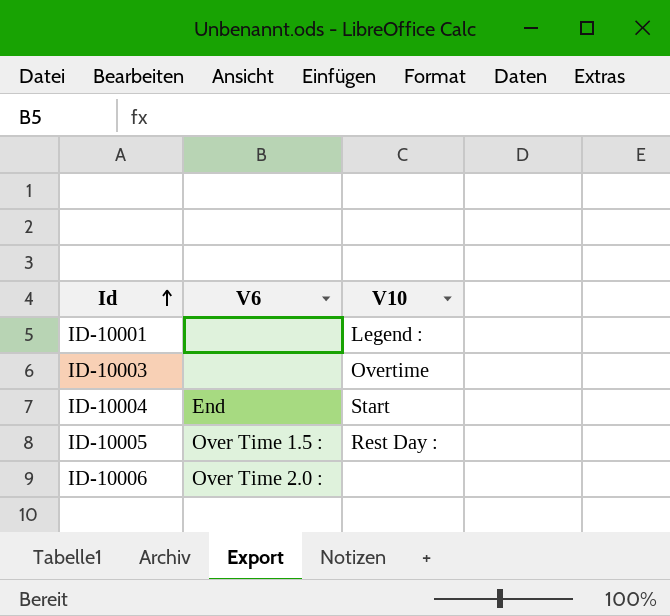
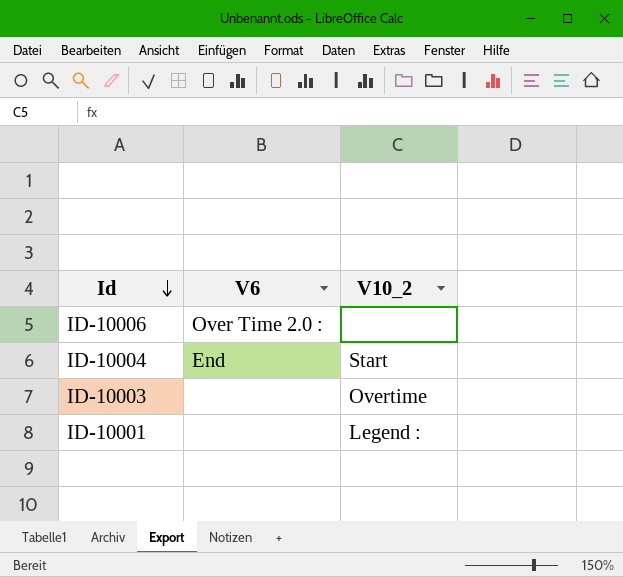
row order: Id ascending -> Id descending
column name: V10 -> V10_2
row ID-10005: Over Time 1.5 : | Rest Day : -> none

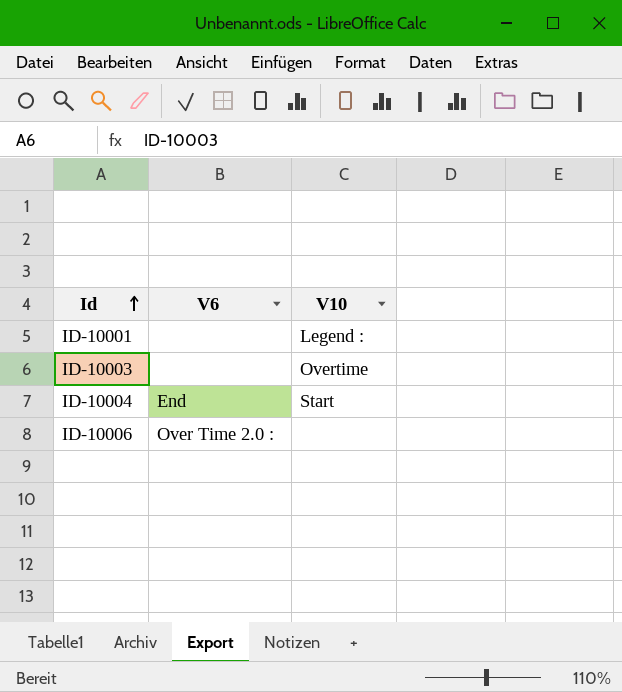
row order: Id descending -> Id ascending
column name: V10_2 -> V10

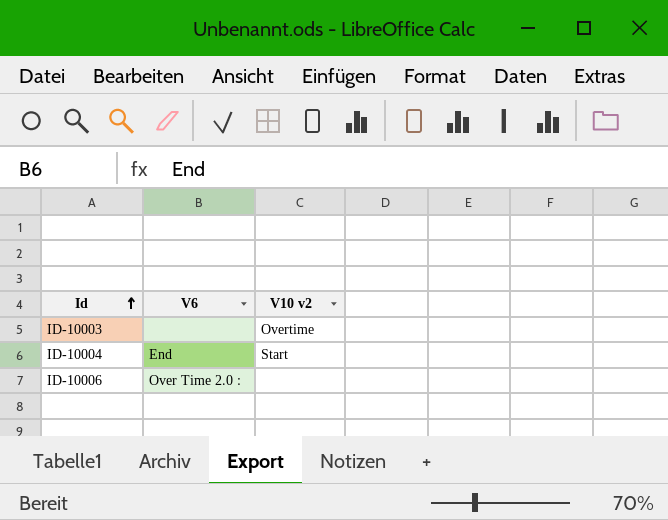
column name: V10 -> V10 v2
row ID-10001: none | Legend : -> none

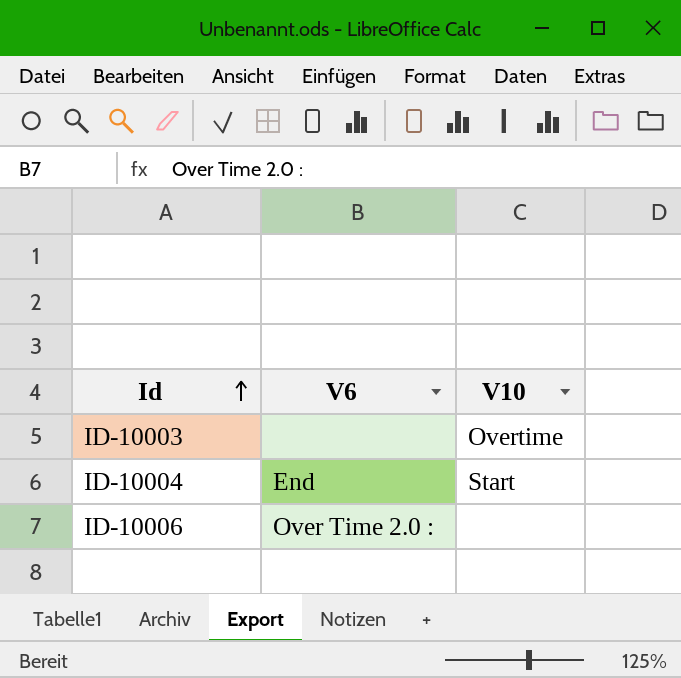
column name: V10 v2 -> V10

